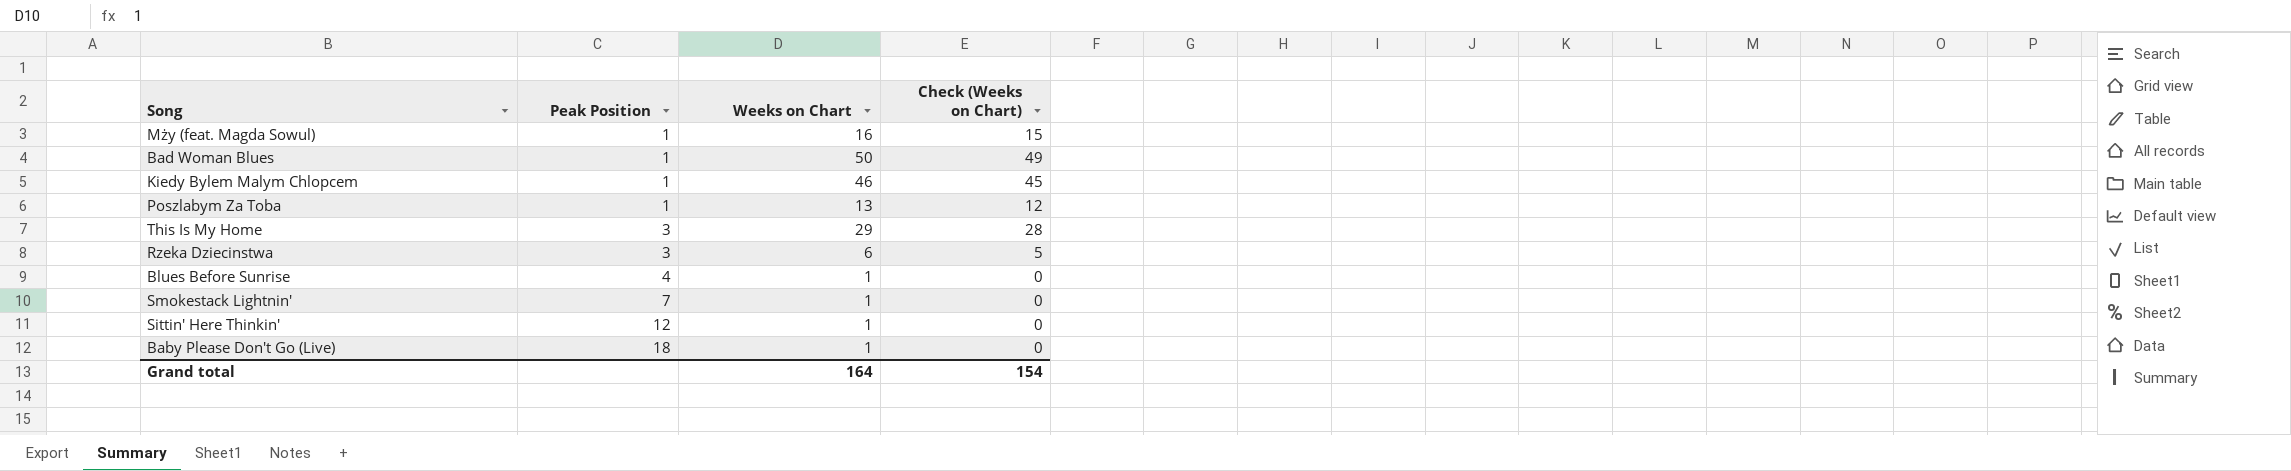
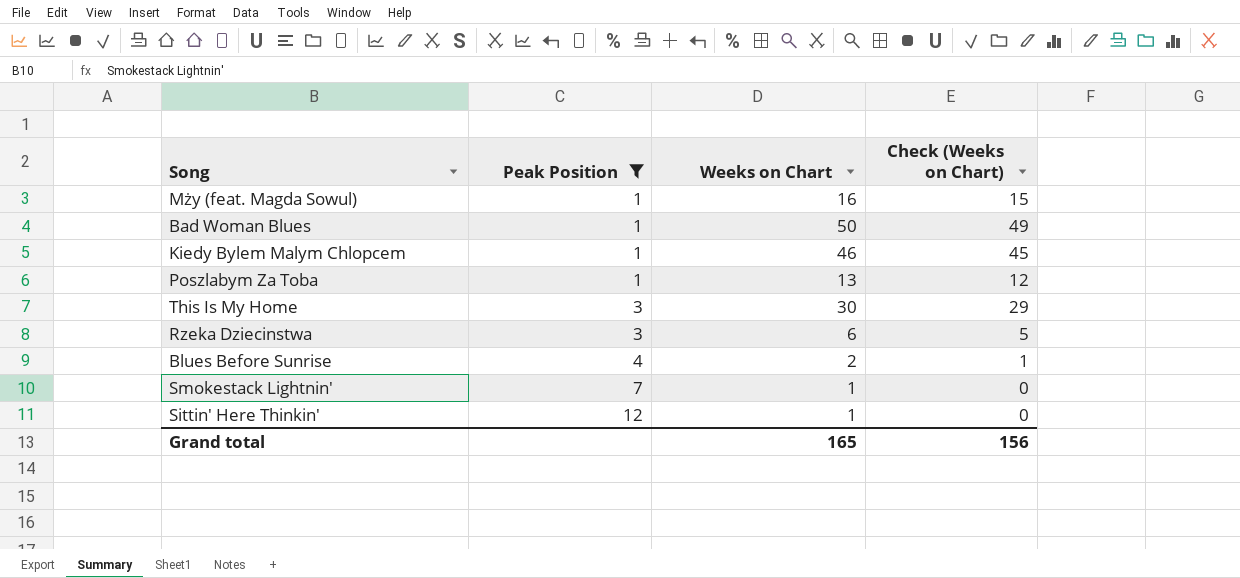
filter: none -> Peak Position != 18
This Is My Home | Weeks on Chart: 29 -> 30
This Is My Home | Check (Weeks on Chart): 28 -> 29
Blues Before Sunrise | Weeks on Chart: 1 -> 2
Blues Before Sunrise | Check (Weeks on Chart): 0 -> 1
Grand total | Weeks on Chart: 164 -> 165
Grand total | Check (Weeks on Chart): 154 -> 156

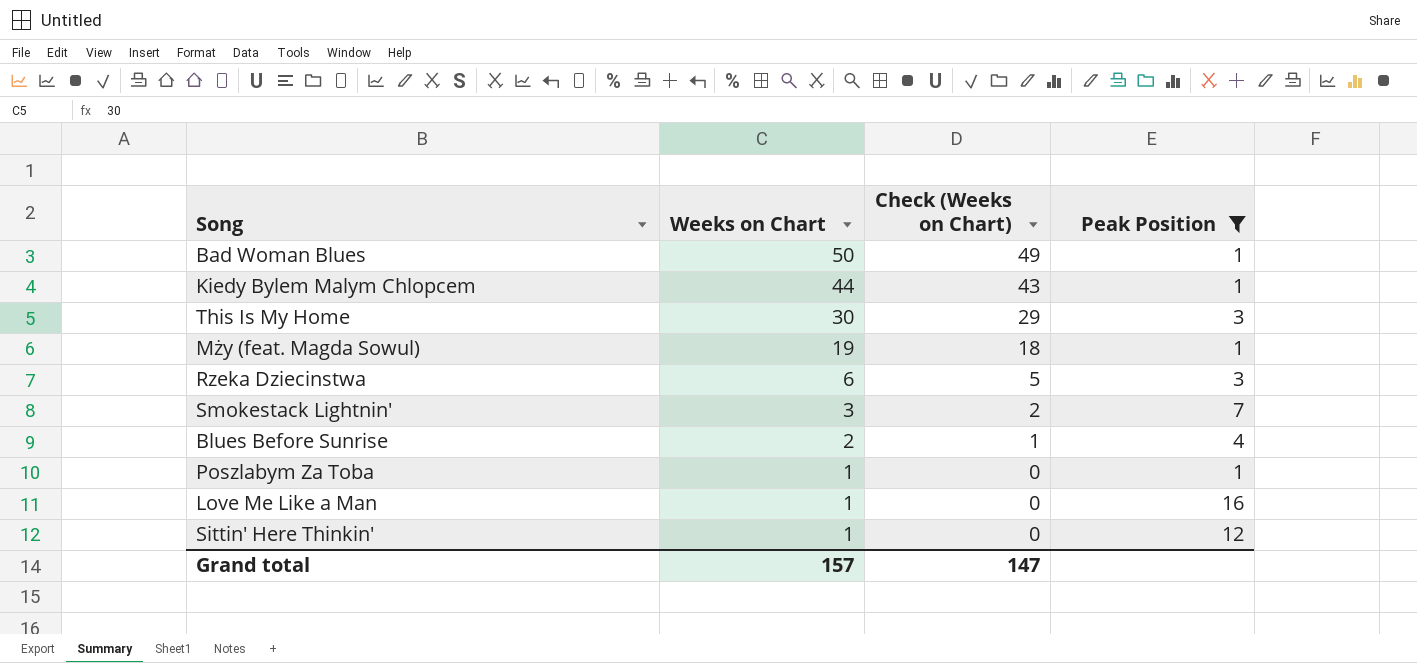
row order: Peak Position ascending -> Weeks on Chart descending
column Peak Position | position: 2 -> 4
Kiedy Bylem Malym Chlopcem | Weeks on Chart: 46 -> 44
Kiedy Bylem Malym Chlopcem | Check (Weeks on Chart): 45 -> 43
Mży (feat. Magda Sowul) | Weeks on Chart: 16 -> 19
Mży (feat. Magda Sowul) | Check (Weeks on Chart): 15 -> 18
Smokestack Lightnin' | Weeks on Chart: 1 -> 3
Smokestack Lightnin' | Check (Weeks on Chart): 0 -> 2
Poszlabym Za Toba | Weeks on Chart: 13 -> 1
Poszlabym Za Toba | Check (Weeks on Chart): 12 -> 0
row Love Me Like a Man: none -> 1 | 0 | 16
Grand total | Weeks on Chart: 165 -> 157
Grand total | Check (Weeks on Chart): 156 -> 147

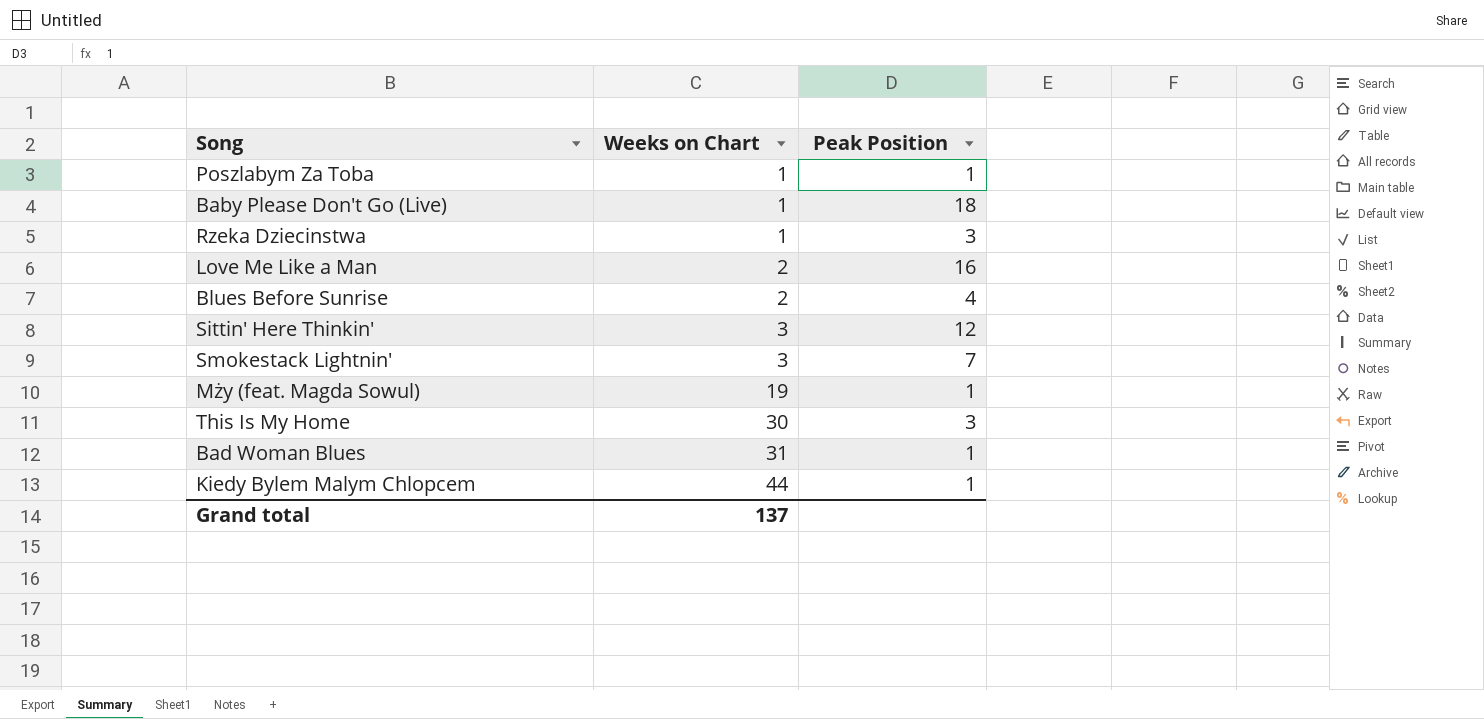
filter: Peak Position != 18 -> none
row order: Weeks on Chart descending -> Weeks on Chart ascending
column Check (Weeks on Chart) | formula: [Weeks on Chart] - 1 -> none
Rzeka Dziecinstwa | Weeks on Chart: 6 -> 1
Love Me Like a Man | Weeks on Chart: 1 -> 2
Sittin' Here Thinkin' | Weeks on Chart: 1 -> 3
Bad Woman Blues | Weeks on Chart: 50 -> 31
Grand total | Weeks on Chart: 157 -> 137

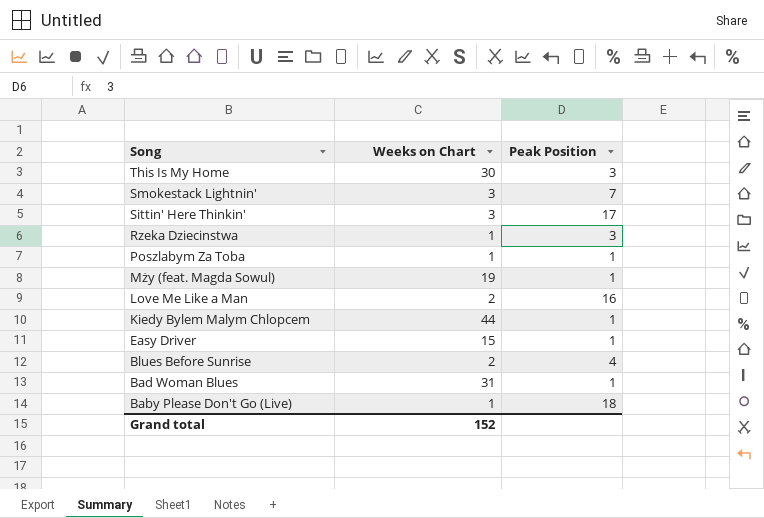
row order: Weeks on Chart ascending -> Song descending
Sittin' Here Thinkin' | Peak Position: 12 -> 17
row Easy Driver: none -> 15 | 1
Grand total | Weeks on Chart: 137 -> 152

